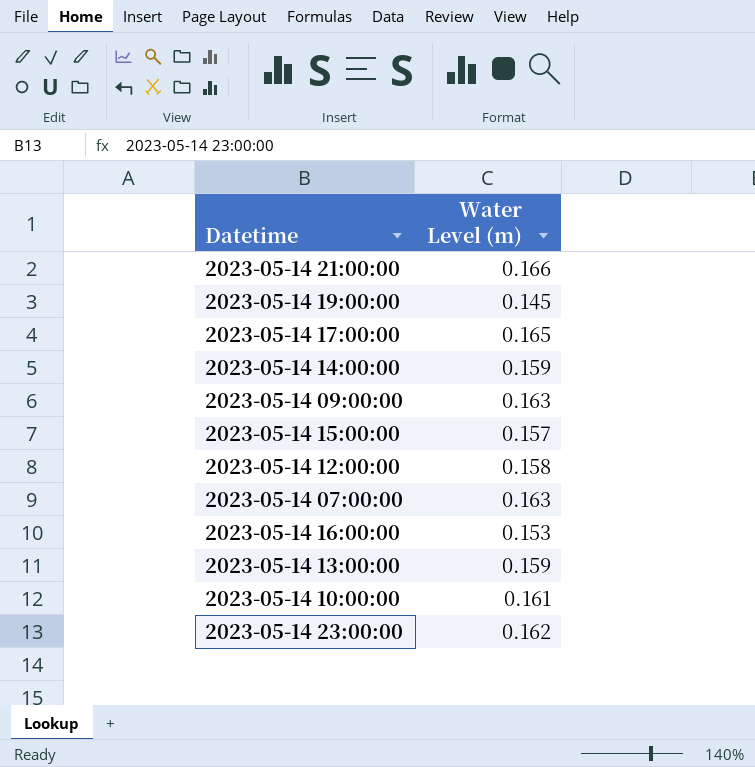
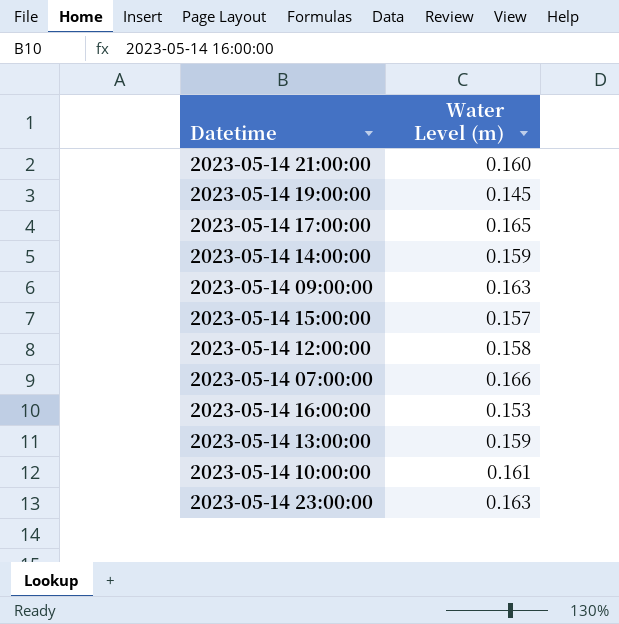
2023-05-14 21:00:00 | Water Level (m): 0.166 -> 0.160
2023-05-14 07:00:00 | Water Level (m): 0.163 -> 0.166
2023-05-14 23:00:00 | Water Level (m): 0.162 -> 0.163

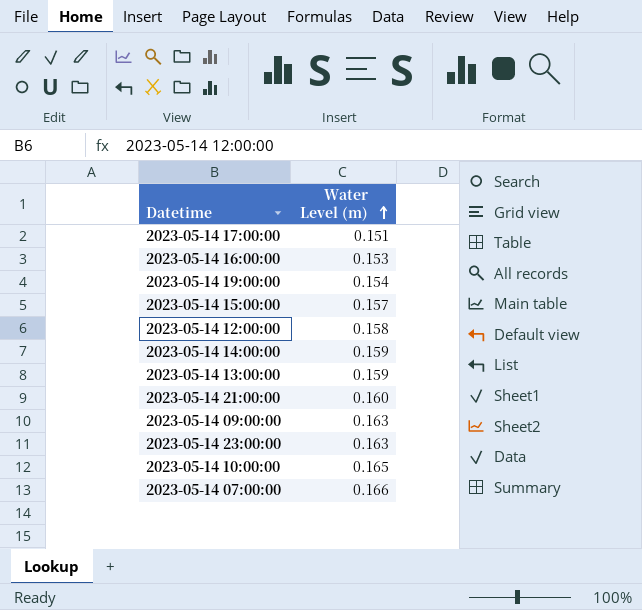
row order: none -> Water Level (m) ascending
2023-05-14 17:00:00 | Water Level (m): 0.165 -> 0.151
2023-05-14 19:00:00 | Water Level (m): 0.145 -> 0.154
2023-05-14 10:00:00 | Water Level (m): 0.161 -> 0.165

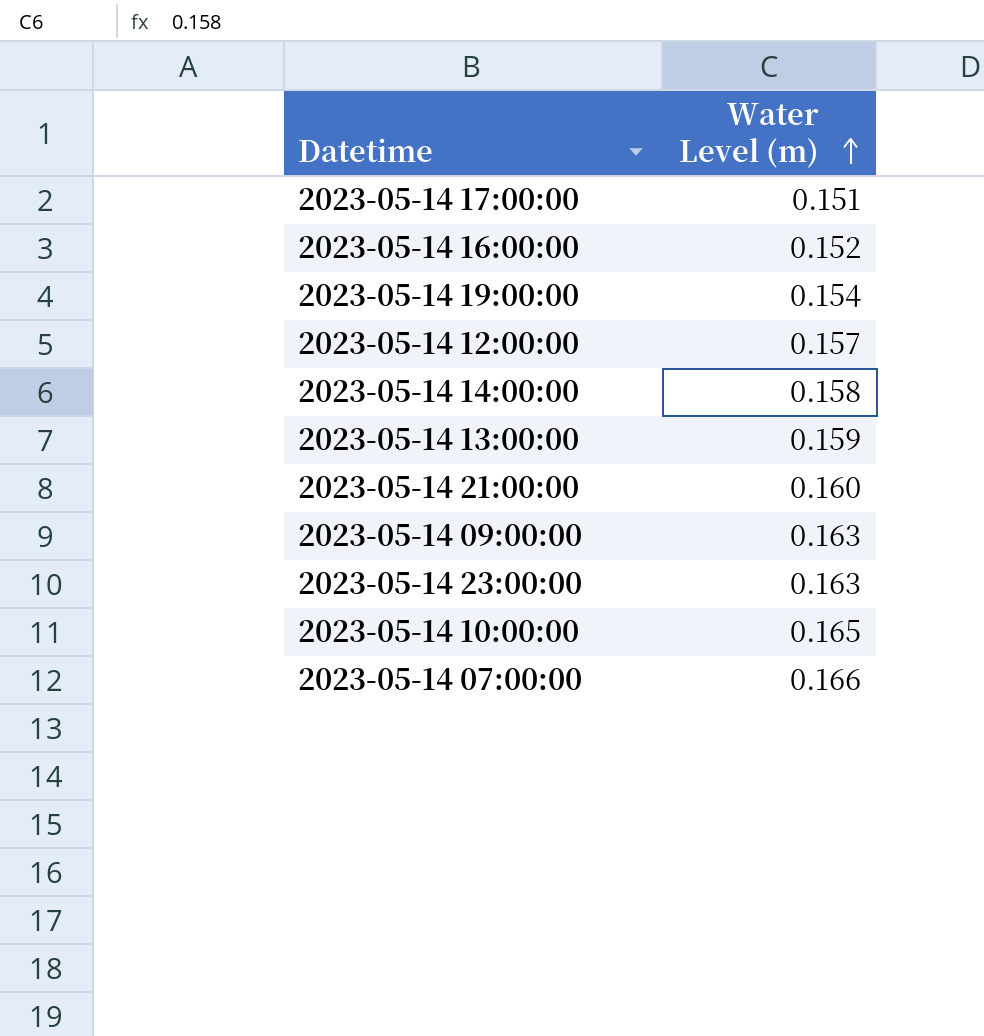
row 2023-05-14 15:00:00: 0.157 -> none
2023-05-14 16:00:00 | Water Level (m): 0.153 -> 0.152
2023-05-14 12:00:00 | Water Level (m): 0.158 -> 0.157
2023-05-14 14:00:00 | Water Level (m): 0.159 -> 0.158

